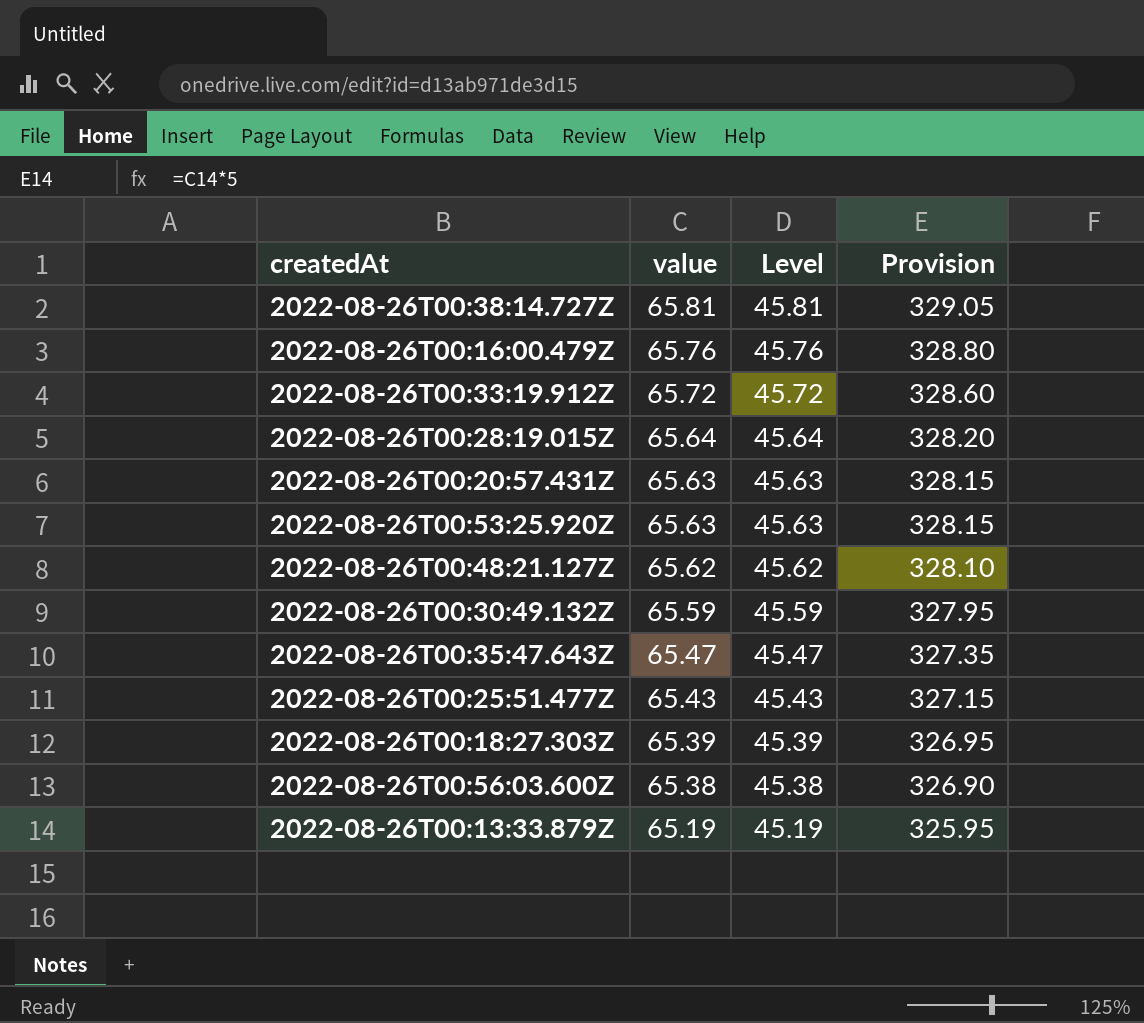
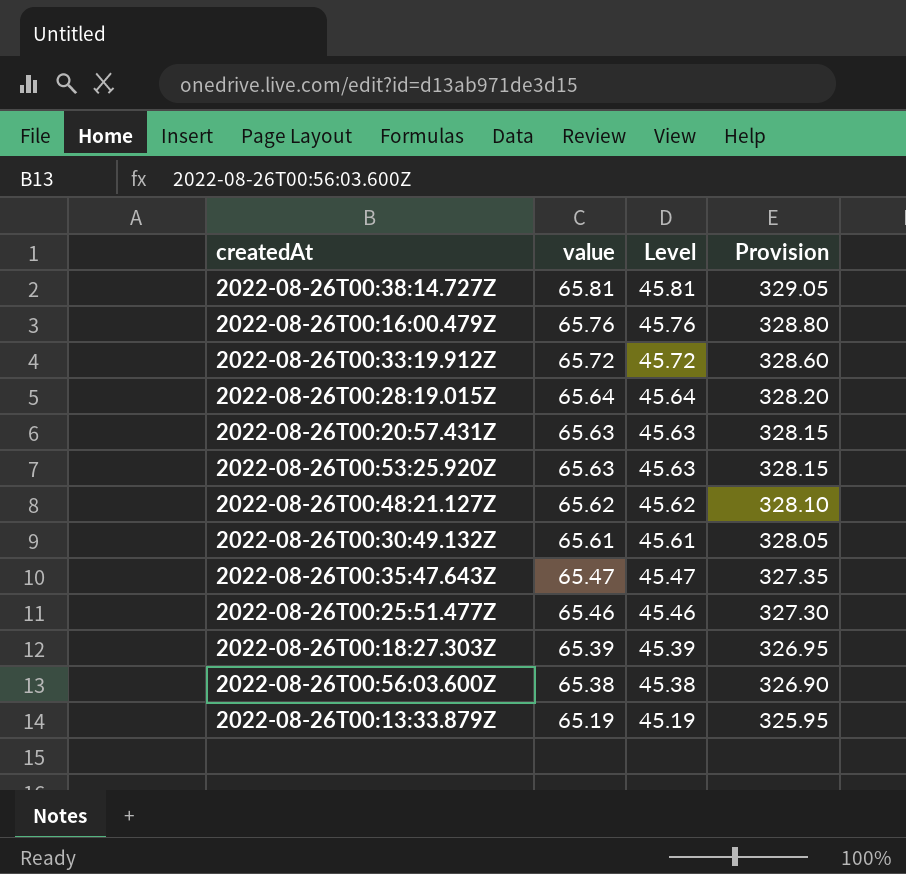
2022-08-26T00:30:49.132Z | value: 65.59 -> 65.61
2022-08-26T00:30:49.132Z | Level: 45.59 -> 45.61
2022-08-26T00:30:49.132Z | Provision: 327.95 -> 328.05
2022-08-26T00:25:51.477Z | value: 65.43 -> 65.46
2022-08-26T00:25:51.477Z | Level: 45.43 -> 45.46
2022-08-26T00:25:51.477Z | Provision: 327.15 -> 327.30

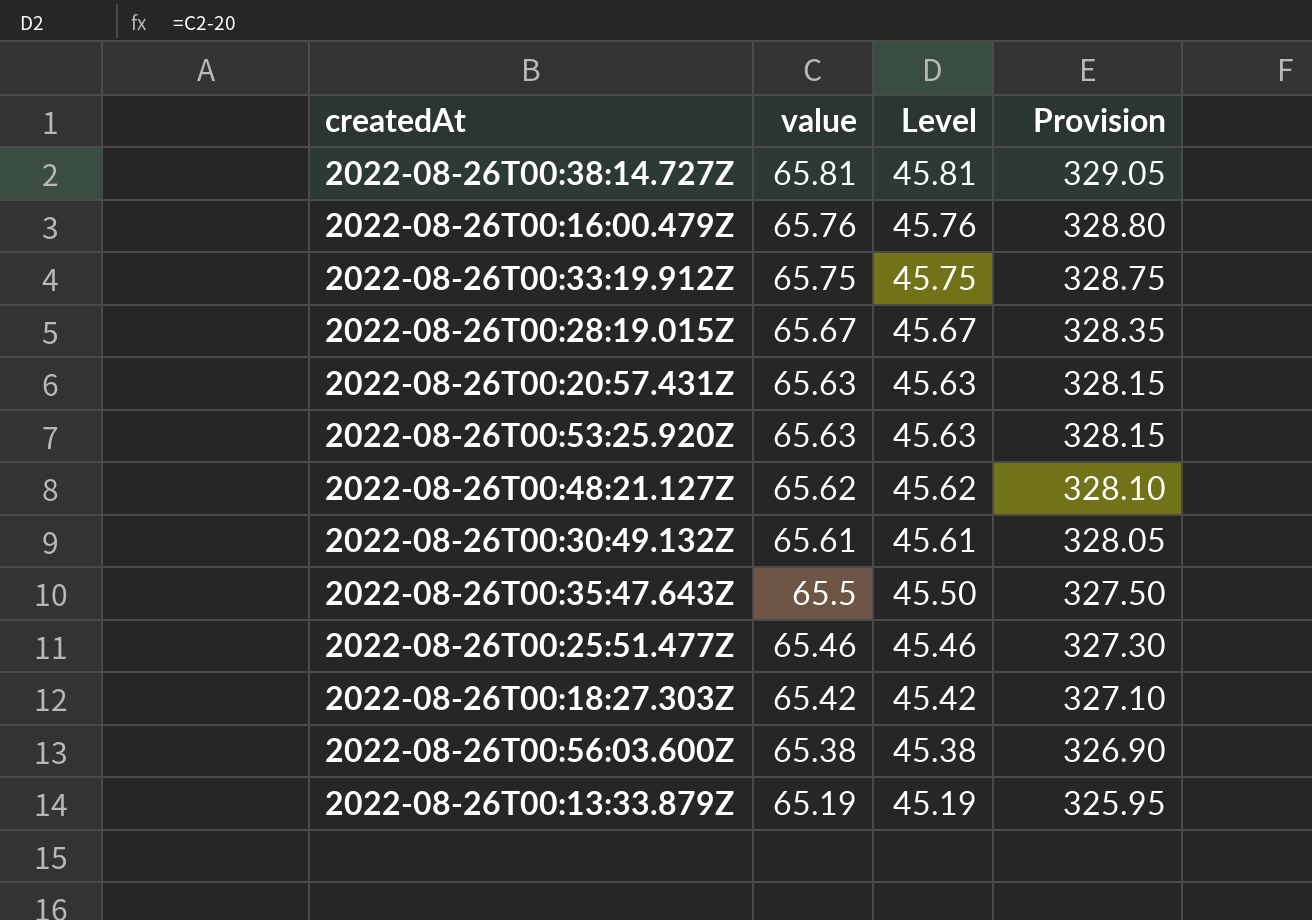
2022-08-26T00:33:19.912Z | value: 65.72 -> 65.75
2022-08-26T00:33:19.912Z | Level: 45.72 -> 45.75
2022-08-26T00:33:19.912Z | Provision: 328.60 -> 328.75
2022-08-26T00:28:19.015Z | value: 65.64 -> 65.67
2022-08-26T00:28:19.015Z | Level: 45.64 -> 45.67
2022-08-26T00:28:19.015Z | Provision: 328.20 -> 328.35
2022-08-26T00:35:47.643Z | value: 65.47 -> 65.5
2022-08-26T00:35:47.643Z | Level: 45.47 -> 45.50
2022-08-26T00:35:47.643Z | Provision: 327.35 -> 327.50
2022-08-26T00:18:27.303Z | value: 65.39 -> 65.42
2022-08-26T00:18:27.303Z | Level: 45.39 -> 45.42
2022-08-26T00:18:27.303Z | Provision: 326.95 -> 327.10

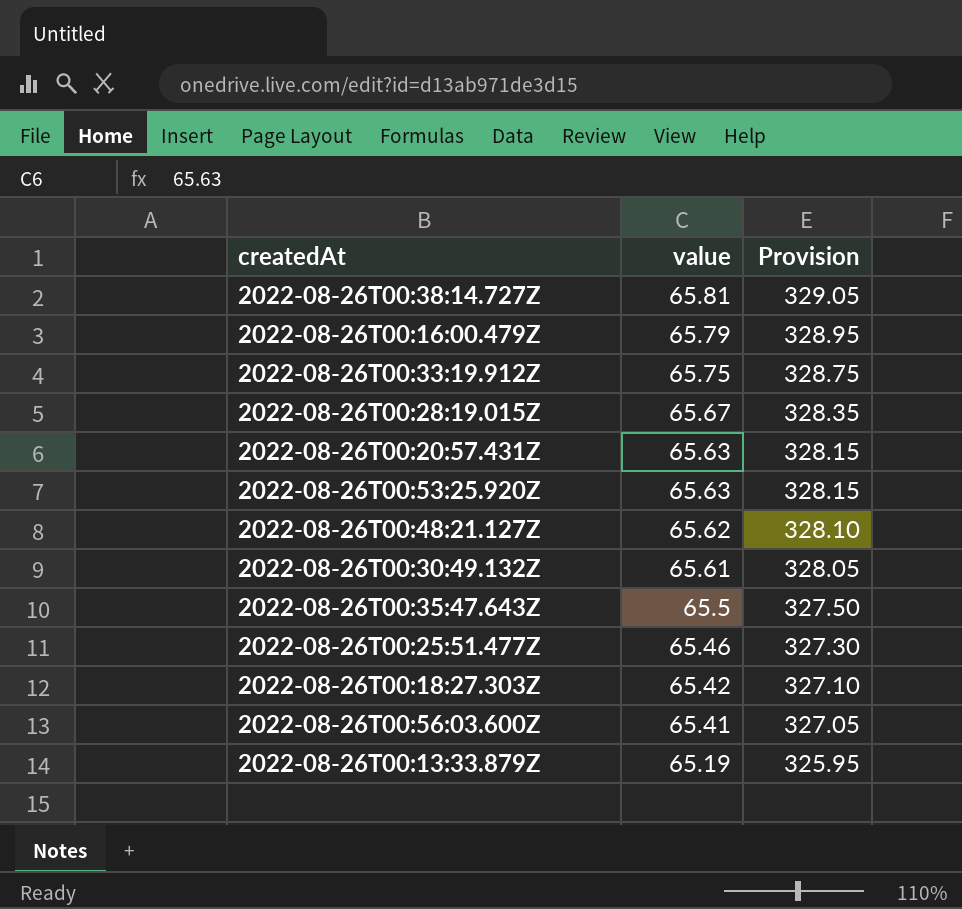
column Level | formula: [value] - 20 -> none
2022-08-26T00:16:00.479Z | value: 65.76 -> 65.79
2022-08-26T00:16:00.479Z | Provision: 328.80 -> 328.95
2022-08-26T00:56:03.600Z | value: 65.38 -> 65.41
2022-08-26T00:56:03.600Z | Provision: 326.90 -> 327.05

